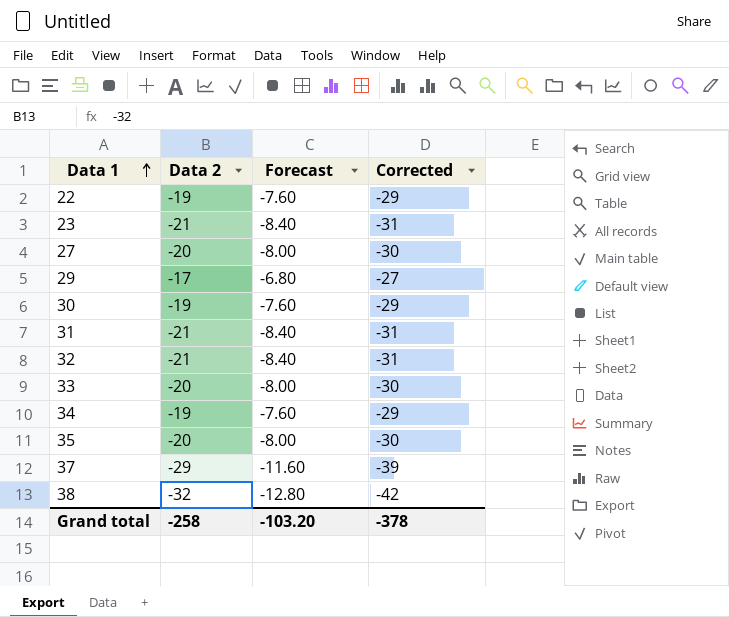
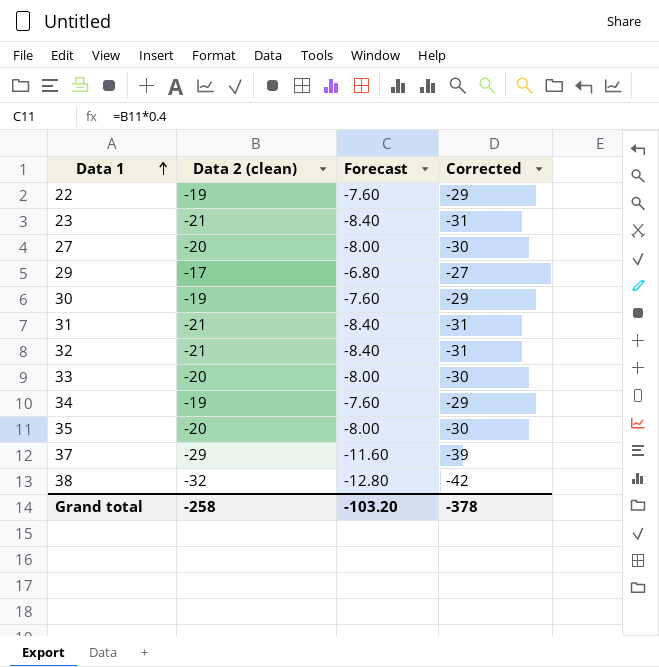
column name: Data 2 -> Data 2 (clean)

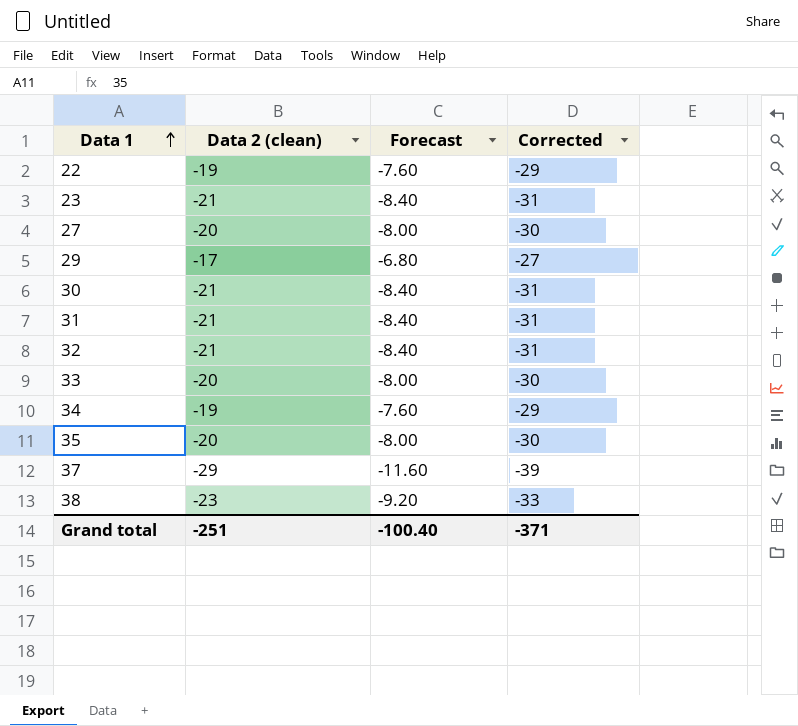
30 | Data 2 (clean): -19 -> -21
30 | Forecast: -7.60 -> -8.40
30 | Corrected: -29 -> -31
38 | Data 2 (clean): -32 -> -23
38 | Forecast: -12.80 -> -9.20
38 | Corrected: -42 -> -33
Grand total | Data 2 (clean): -258 -> -251
Grand total | Forecast: -103.20 -> -100.40
Grand total | Corrected: -378 -> -371

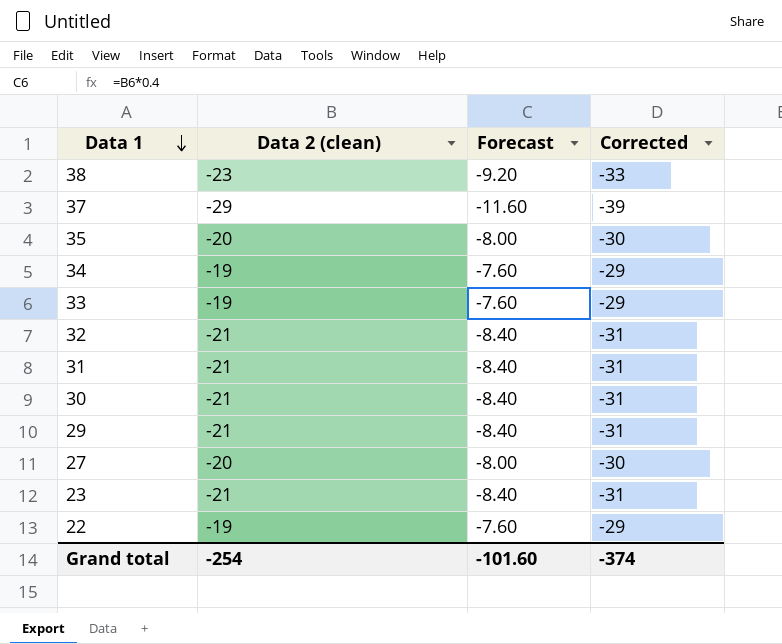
row order: Data 1 ascending -> Data 1 descending
33 | Data 2 (clean): -20 -> -19
33 | Forecast: -8.00 -> -7.60
33 | Corrected: -30 -> -29
29 | Data 2 (clean): -17 -> -21
29 | Forecast: -6.80 -> -8.40
29 | Corrected: -27 -> -31
Grand total | Data 2 (clean): -251 -> -254
Grand total | Forecast: -100.40 -> -101.60
Grand total | Corrected: -371 -> -374

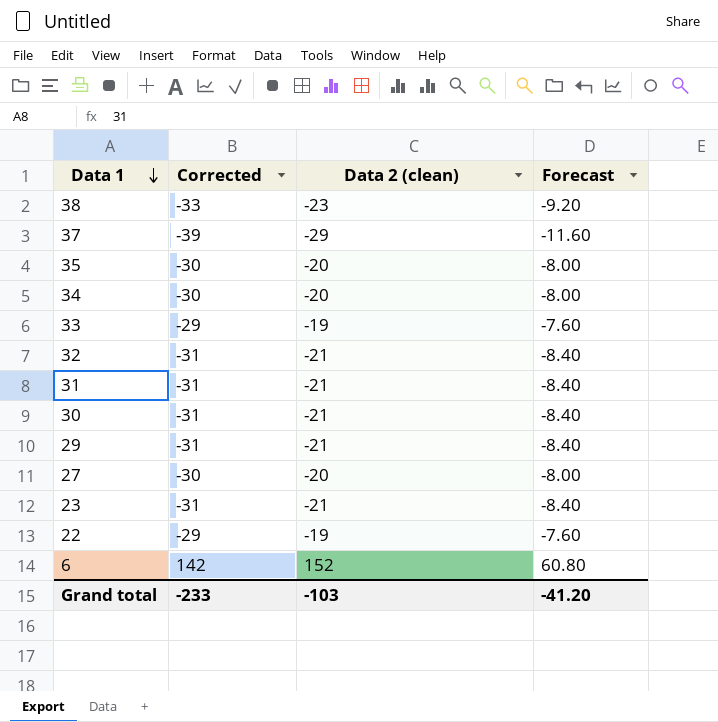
column Corrected | position: 4 -> 2
34 | Corrected: -29 -> -30
34 | Data 2 (clean): -19 -> -20
34 | Forecast: -7.60 -> -8.00
row 6: none -> 142 | 152 | 60.80
Grand total | Corrected: -374 -> -233
Grand total | Data 2 (clean): -254 -> -103
Grand total | Forecast: -101.60 -> -41.20

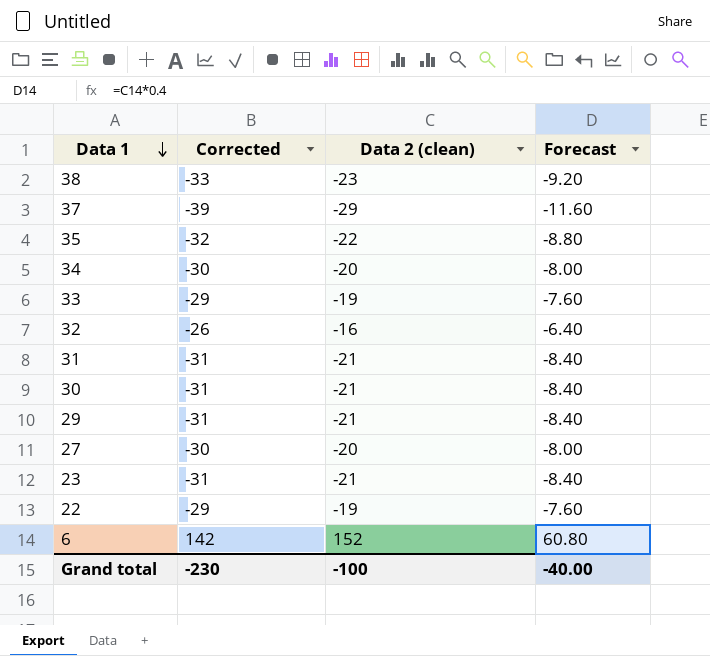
35 | Corrected: -30 -> -32
35 | Data 2 (clean): -20 -> -22
35 | Forecast: -8.00 -> -8.80
32 | Corrected: -31 -> -26
32 | Data 2 (clean): -21 -> -16
32 | Forecast: -8.40 -> -6.40
Grand total | Corrected: -233 -> -230
Grand total | Data 2 (clean): -103 -> -100
Grand total | Forecast: -41.20 -> -40.00

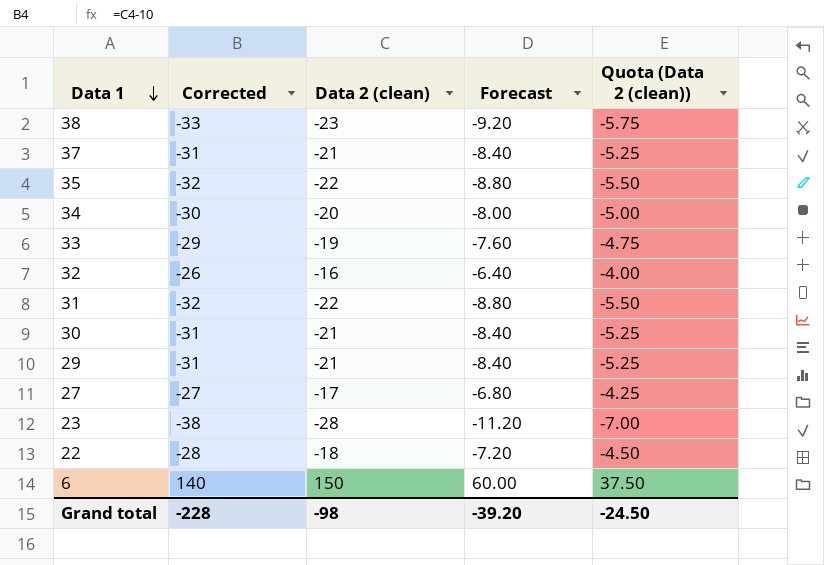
column Quota (Data 2 (clean)) | formula: none -> [Data 2 (clean)] * 0.25
37 | Corrected: -39 -> -31
37 | Data 2 (clean): -29 -> -21
37 | Forecast: -11.60 -> -8.40
31 | Corrected: -31 -> -32
31 | Data 2 (clean): -21 -> -22
31 | Forecast: -8.40 -> -8.80
27 | Corrected: -30 -> -27
27 | Data 2 (clean): -20 -> -17
27 | Forecast: -8.00 -> -6.80
23 | Corrected: -31 -> -38
23 | Data 2 (clean): -21 -> -28
23 | Forecast: -8.40 -> -11.20
22 | Corrected: -29 -> -28
22 | Data 2 (clean): -19 -> -18
22 | Forecast: -7.60 -> -7.20
6 | Corrected: 142 -> 140
6 | Data 2 (clean): 152 -> 150
6 | Forecast: 60.80 -> 60.00
Grand total | Corrected: -230 -> -228
Grand total | Data 2 (clean): -100 -> -98
Grand total | Forecast: -40.00 -> -39.20

